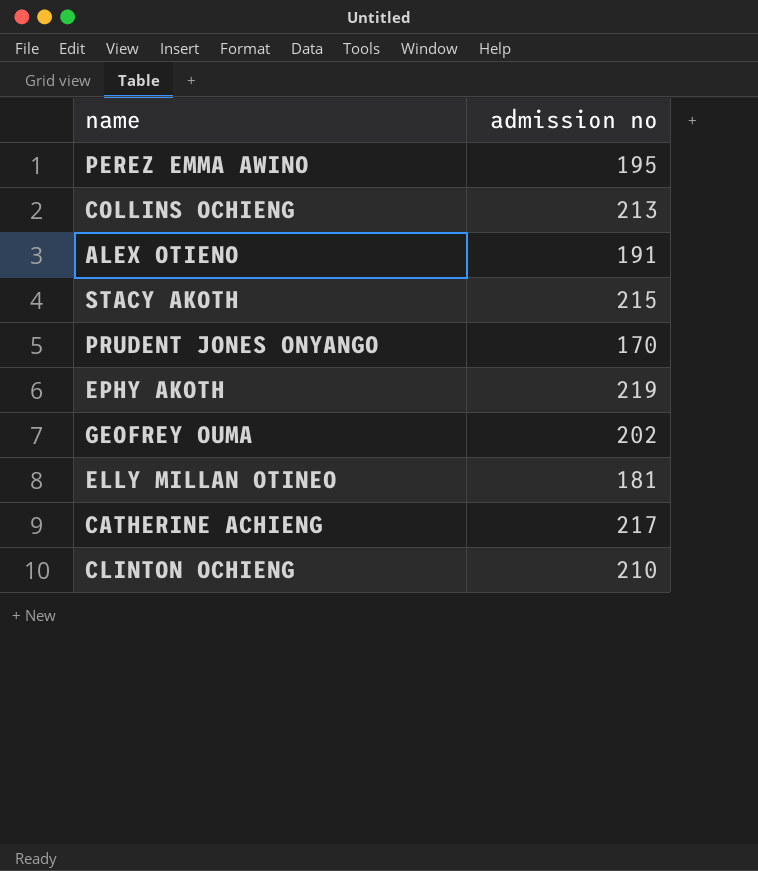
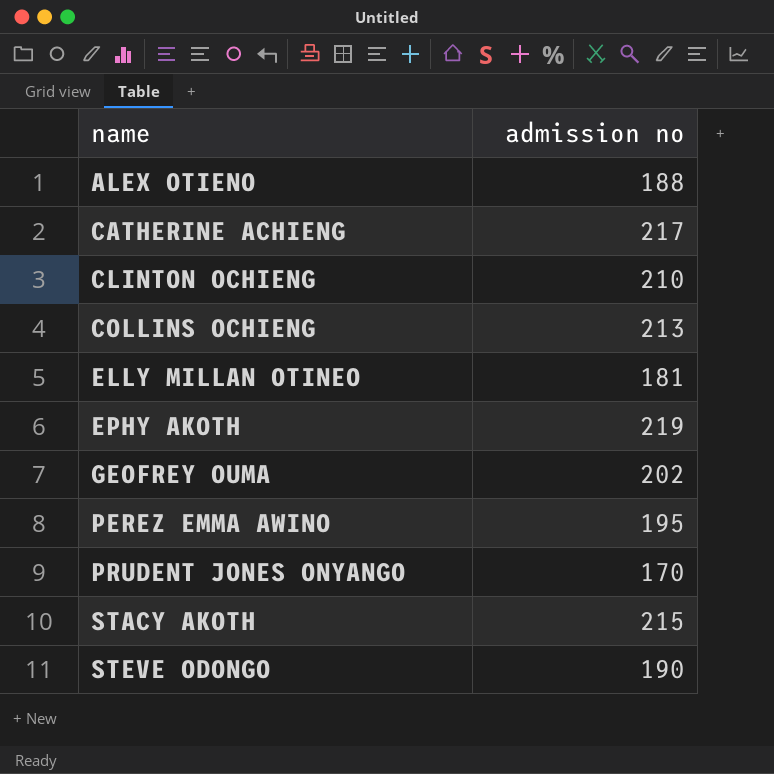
row order: none -> name ascending
ALEX OTIENO | admission no: 191 -> 188
row STEVE ODONGO: none -> 190

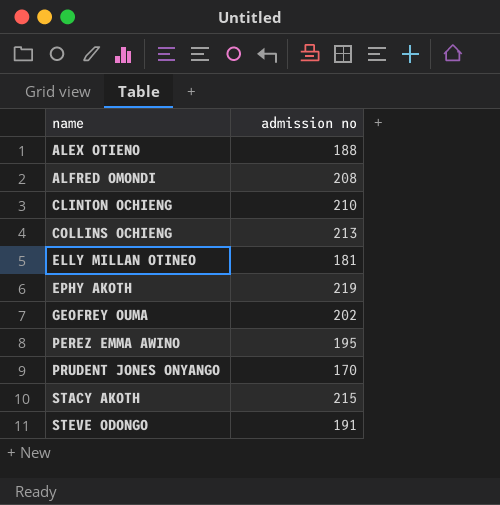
row CATHERINE ACHIENG: 217 -> none
row ALFRED OMONDI: none -> 208
STEVE ODONGO | admission no: 190 -> 191

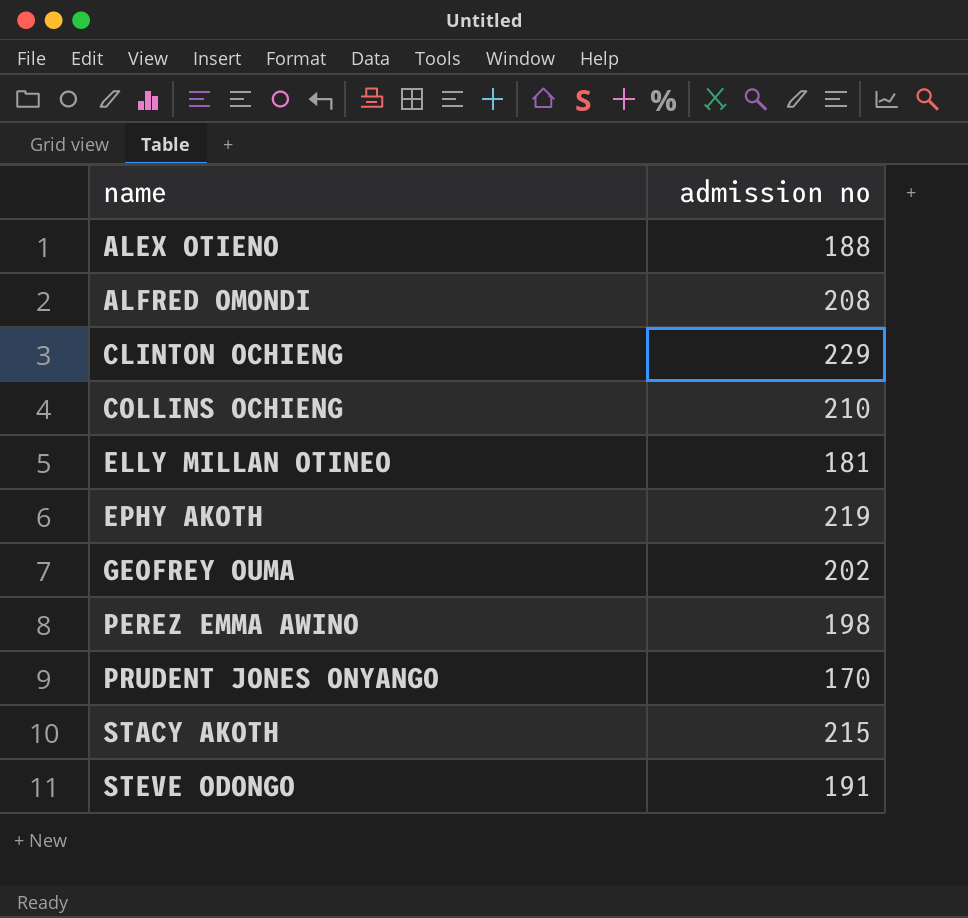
CLINTON OCHIENG | admission no: 210 -> 229
COLLINS OCHIENG | admission no: 213 -> 210
PEREZ EMMA AWINO | admission no: 195 -> 198

